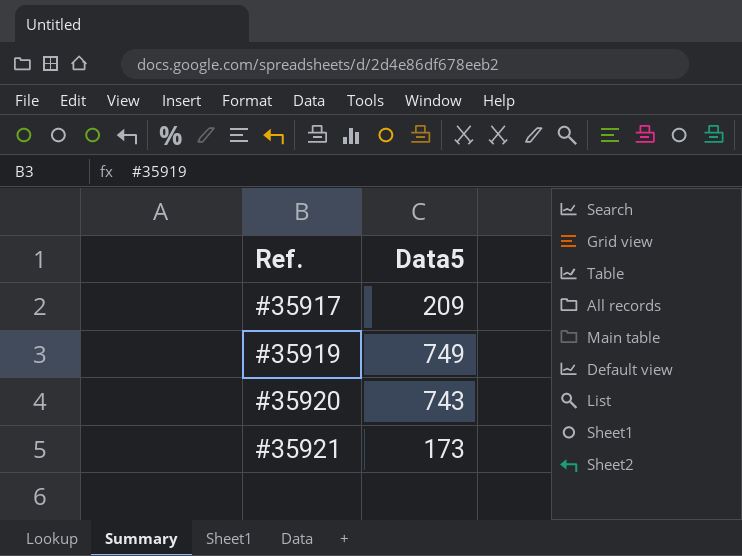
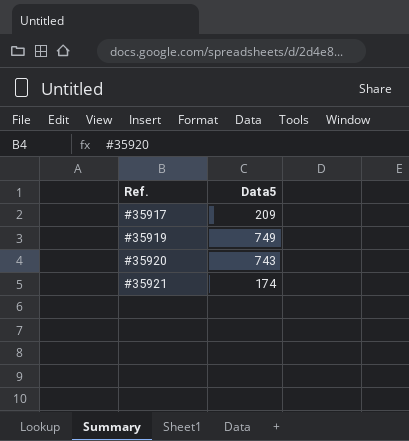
#35921 | Data5: 173 -> 174

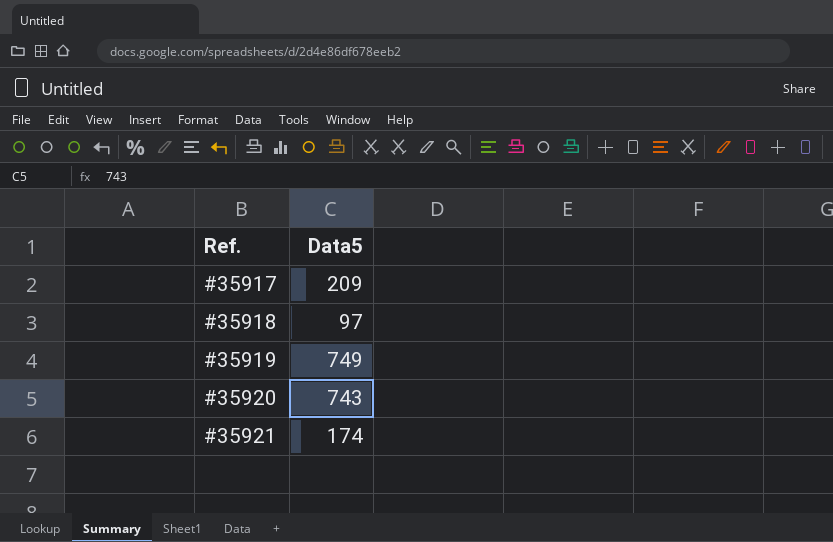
row #35918: none -> 97

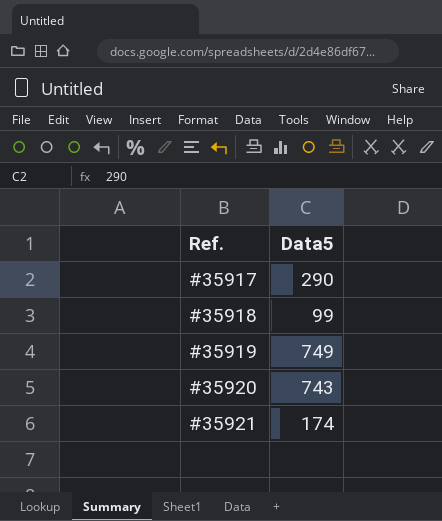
#35917 | Data5: 209 -> 290
#35918 | Data5: 97 -> 99

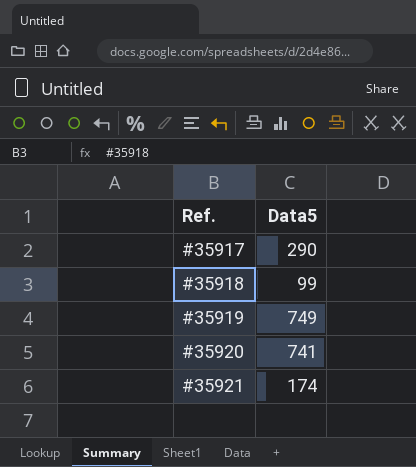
#35920 | Data5: 743 -> 741

